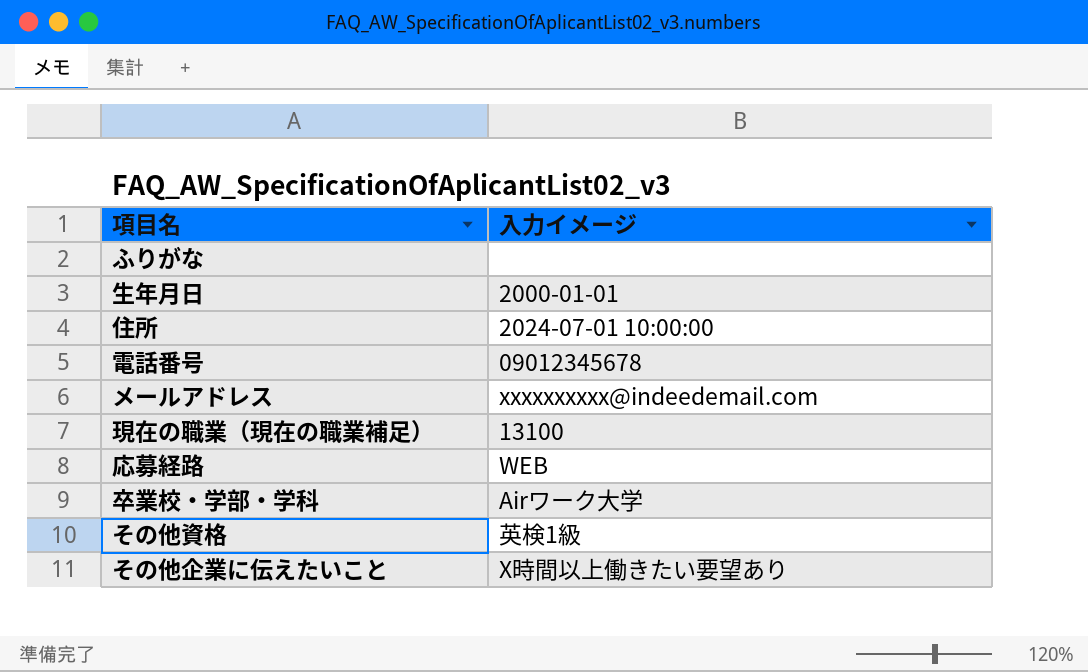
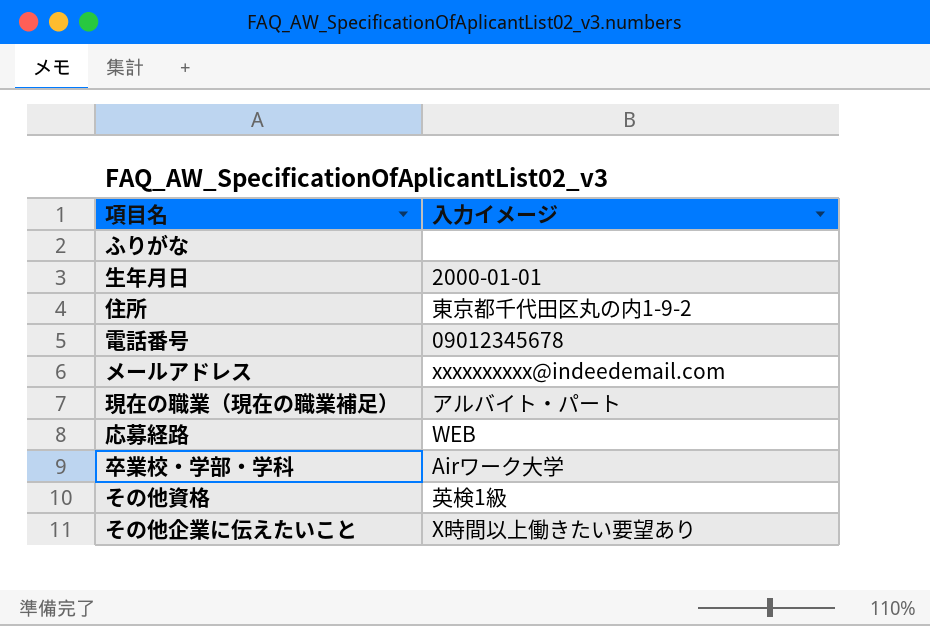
住所 | 入力イメージ: 2024-07-01 10:00:00 -> 東京都千代田区丸の内1-9-2
現在の職業（現在の職業補足） | 入力イメージ: 13100 -> アルバイト・パート

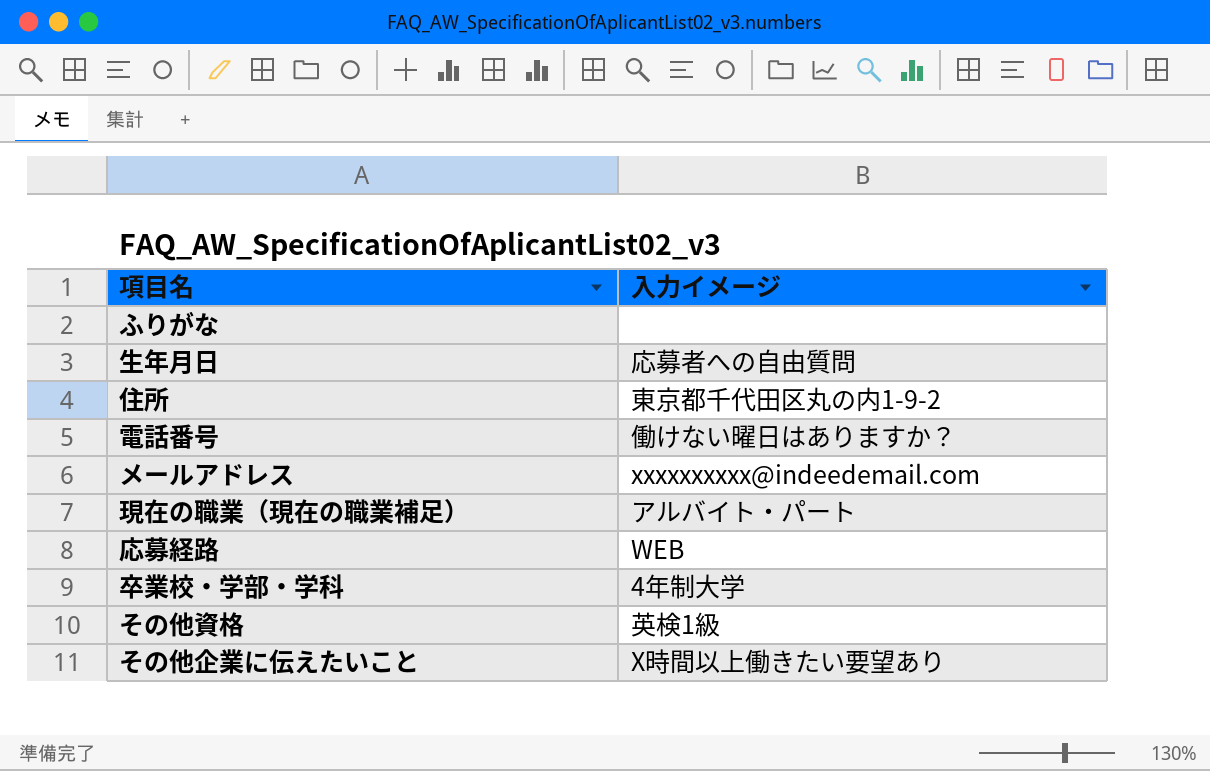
生年月日 | 入力イメージ: 2000-01-01 -> 応募者への自由質問
電話番号 | 入力イメージ: 09012345678 -> 働けない曜日はありますか？
卒業校・学部・学科 | 入力イメージ: Airワーク大学 -> 4年制大学

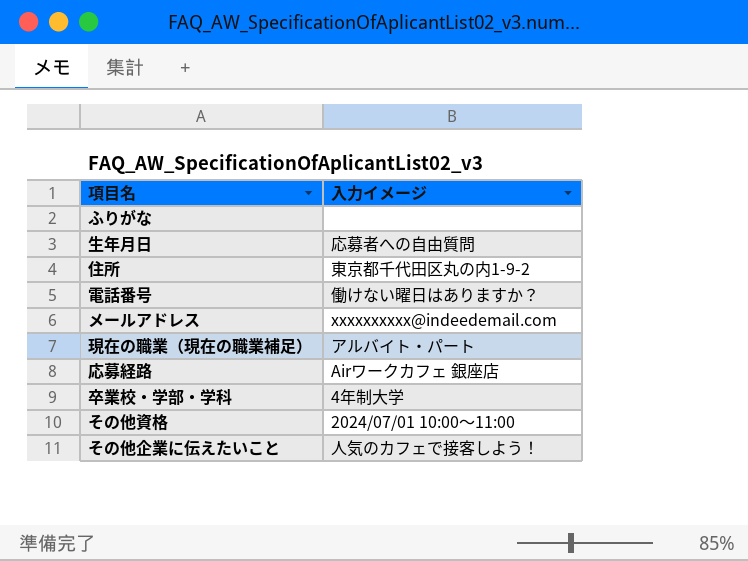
応募経路 | 入力イメージ: WEB -> Airワークカフェ 銀座店
その他資格 | 入力イメージ: 英検1級 -> 2024/07/01 10:00～11:00
その他企業に伝えたいこと | 入力イメージ: X時間以上働きたい要望あり -> 人気のカフェで接客しよう！

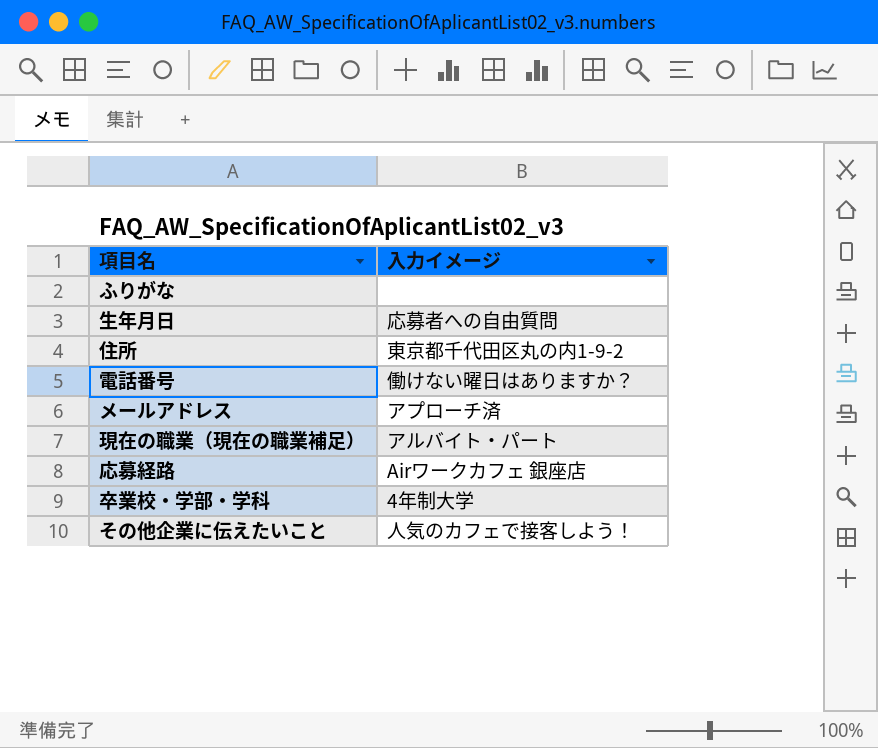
row その他資格: 2024/07/01 10:00～11:00 -> none
メールアドレス | 入力イメージ: xxxxxxxxxx@indeedemail.com -> アプローチ済

